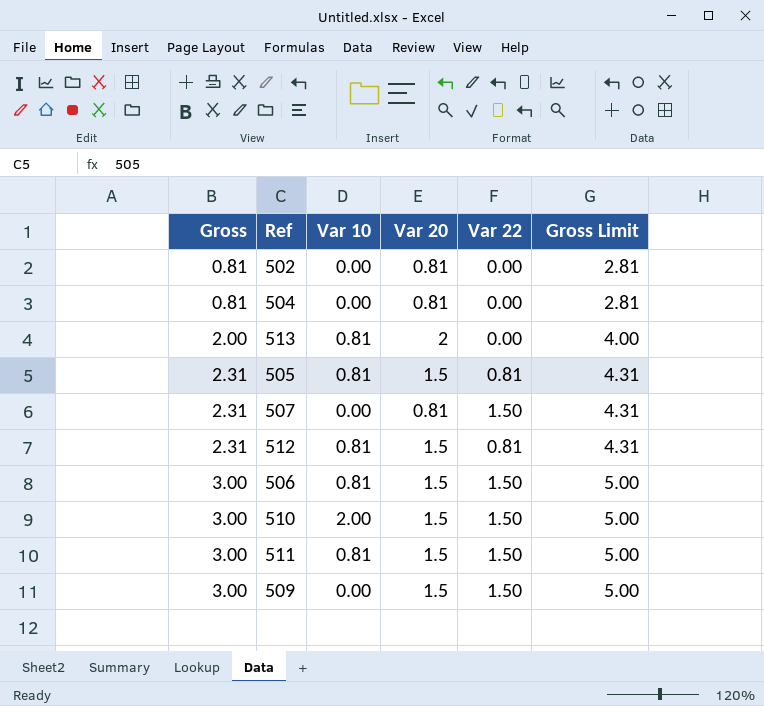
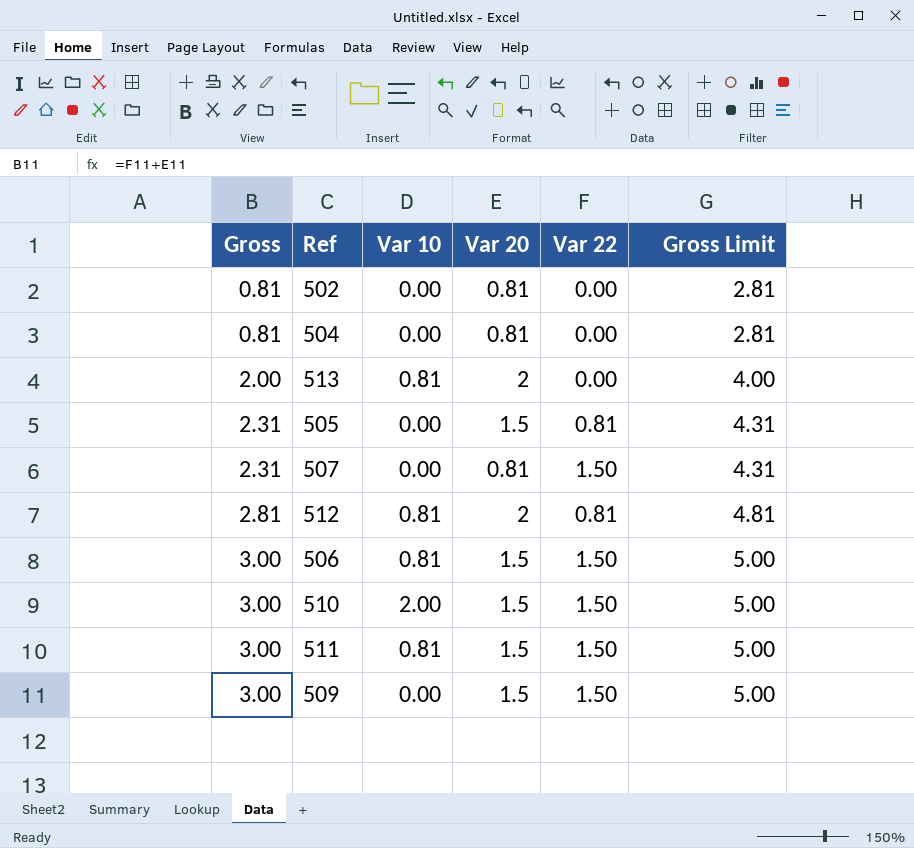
505 | Var 10: 0.81 -> 0.00
512 | Gross: 2.31 -> 2.81
512 | Var 20: 1.5 -> 2
512 | Gross Limit: 4.31 -> 4.81

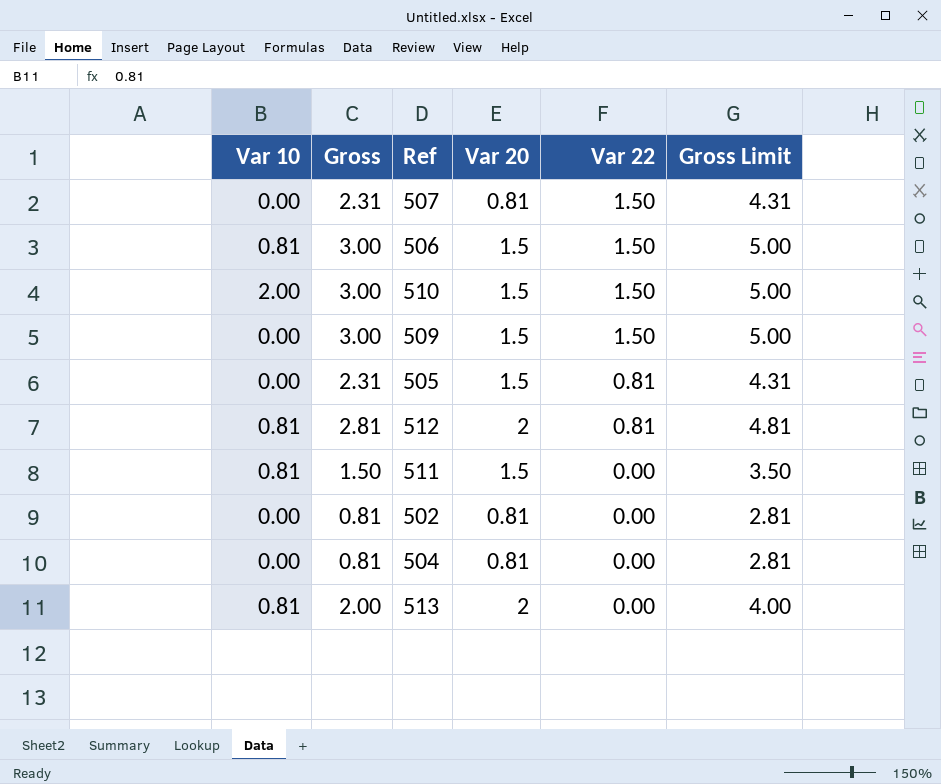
row order: Gross ascending -> Var 22 descending
column Var 10 | position: 3 -> 1
511 | Gross: 3.00 -> 1.50
511 | Var 22: 1.50 -> 0.00
511 | Gross Limit: 5.00 -> 3.50

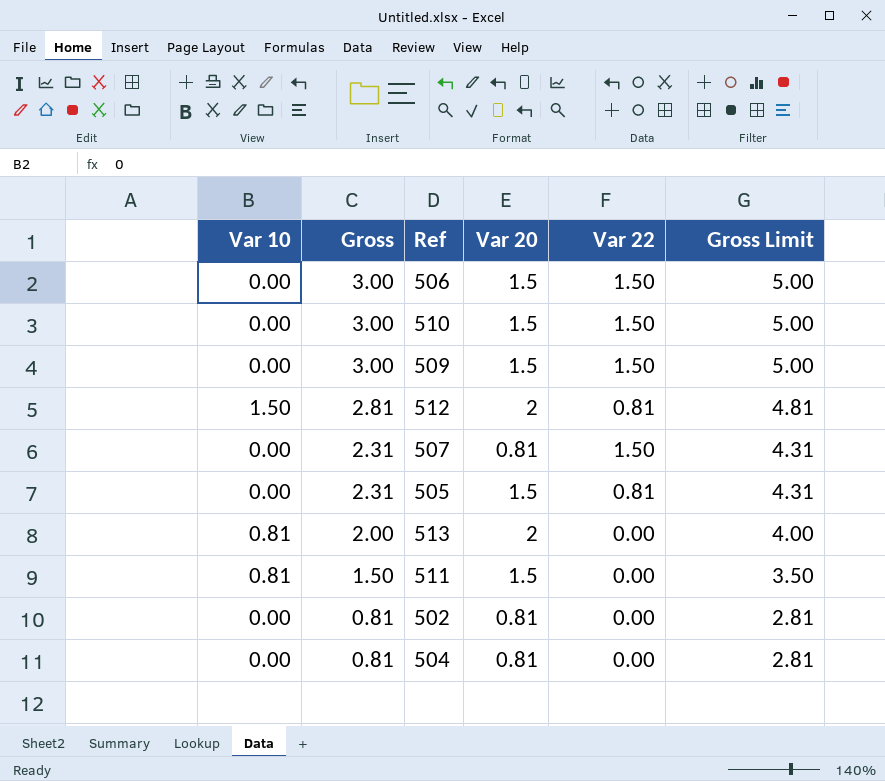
row order: Var 22 descending -> Gross descending
506 | Var 10: 0.81 -> 0.00
510 | Var 10: 2.00 -> 0.00
512 | Var 10: 0.81 -> 1.50

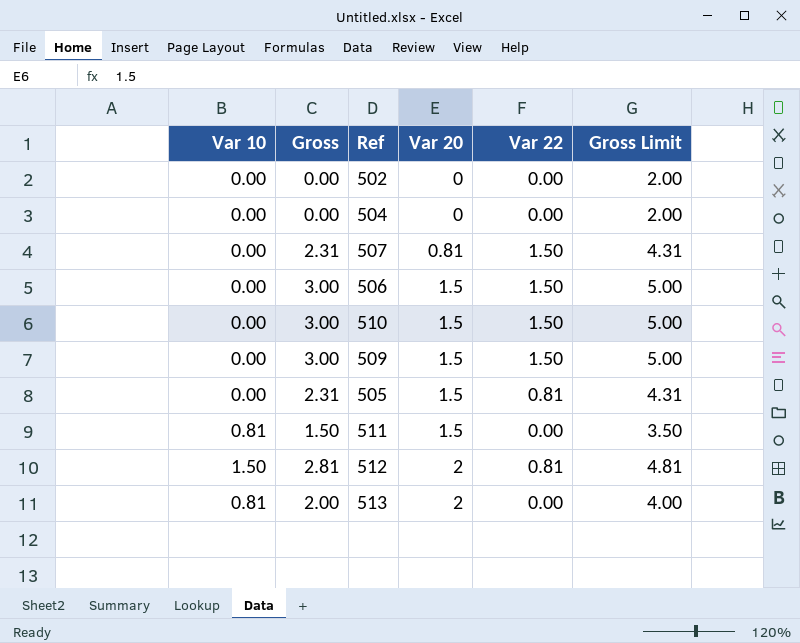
row order: Gross descending -> Var 20 ascending
502 | Gross: 0.81 -> 0.00
502 | Var 20: 0.81 -> 0
502 | Gross Limit: 2.81 -> 2.00
504 | Gross: 0.81 -> 0.00
504 | Var 20: 0.81 -> 0
504 | Gross Limit: 2.81 -> 2.00

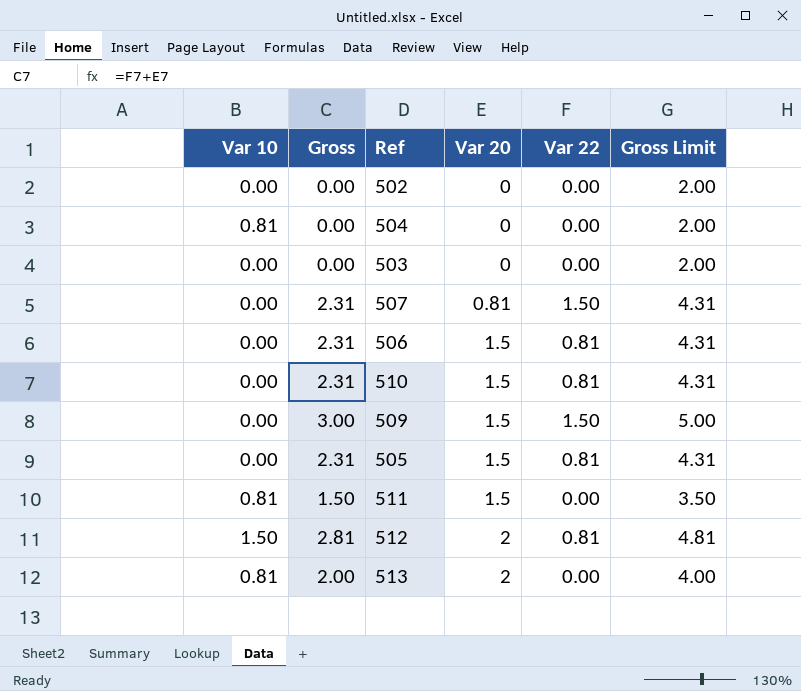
504 | Var 10: 0.00 -> 0.81
row 503: none -> 0.00 | 0.00 | 0 | 0.00 | 2.00
506 | Gross: 3.00 -> 2.31
506 | Var 22: 1.50 -> 0.81
506 | Gross Limit: 5.00 -> 4.31
510 | Gross: 3.00 -> 2.31
510 | Var 22: 1.50 -> 0.81
510 | Gross Limit: 5.00 -> 4.31

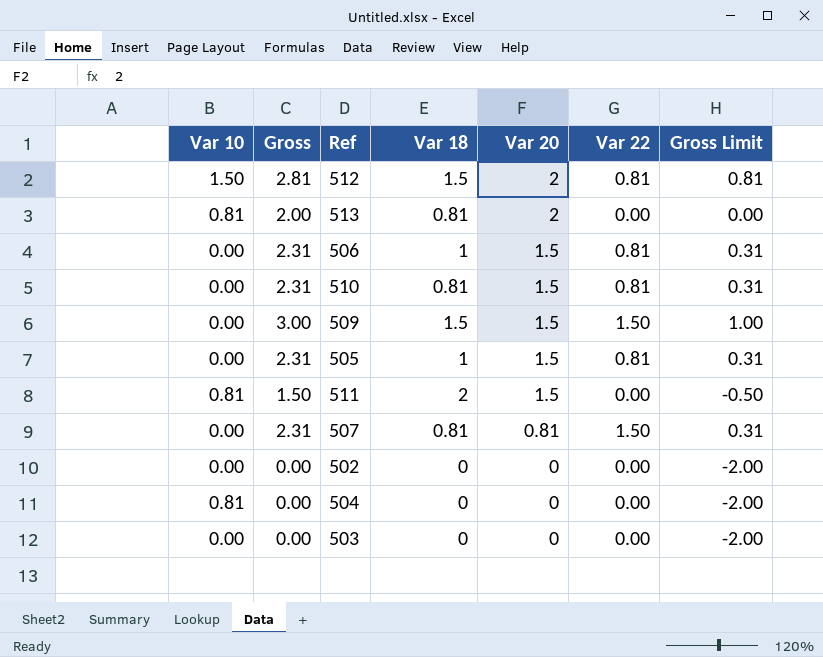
row order: Var 20 ascending -> Var 20 descending
column Var 18 | position: none -> 4
column Gross Limit | formula: [Gross] + 2 -> [Gross] - 2

